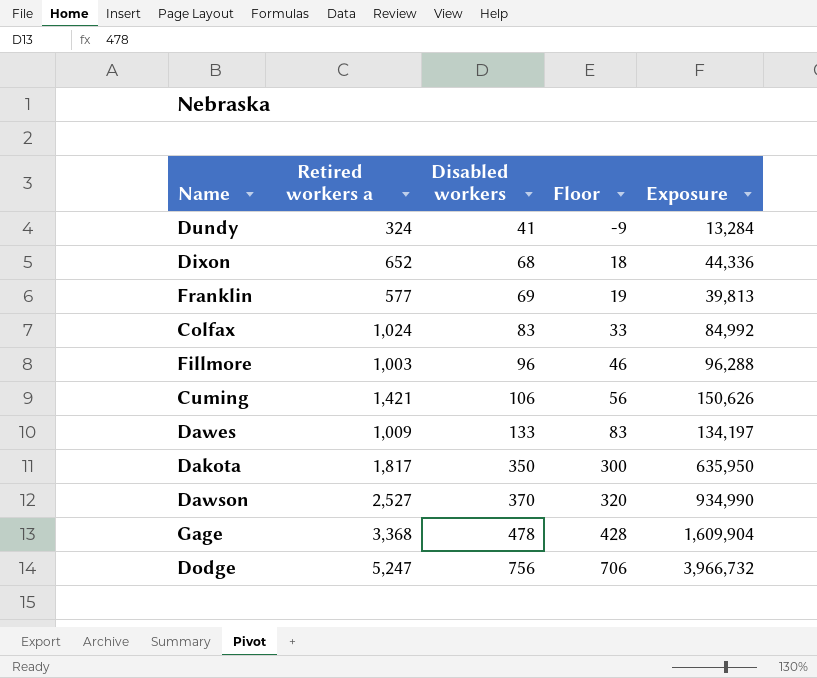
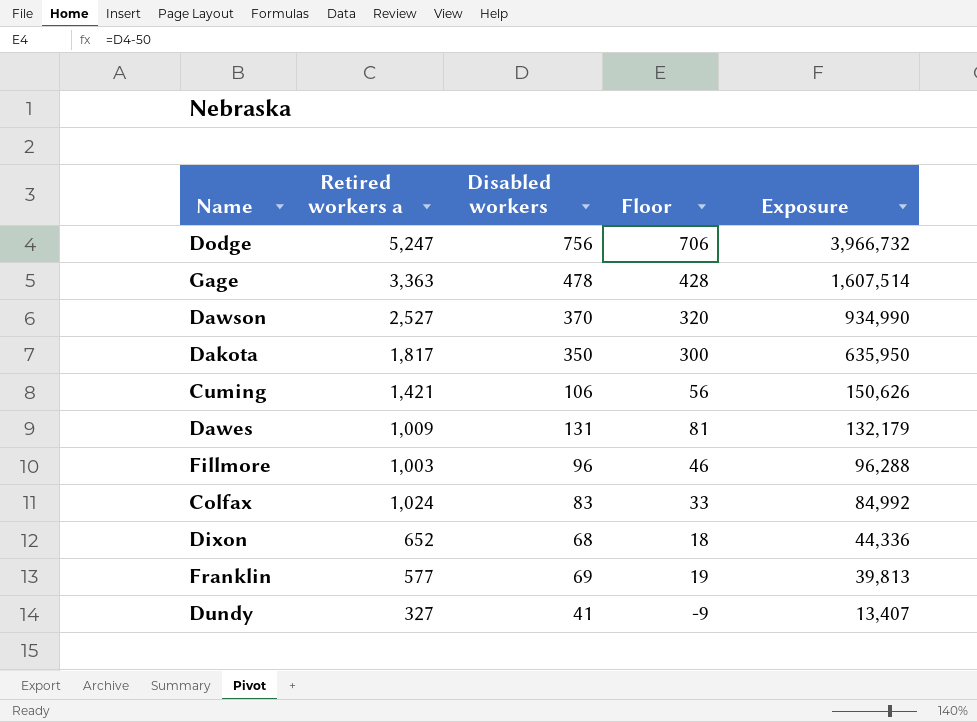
row order: Disabled workers ascending -> Exposure descending
Gage | Retired workers a: 3,368 -> 3,363
Gage | Exposure: 1,609,904 -> 1,607,514
Dawes | Disabled workers: 133 -> 131
Dawes | Floor: 83 -> 81
Dawes | Exposure: 134,197 -> 132,179
Dundy | Retired workers a: 324 -> 327
Dundy | Exposure: 13,284 -> 13,407

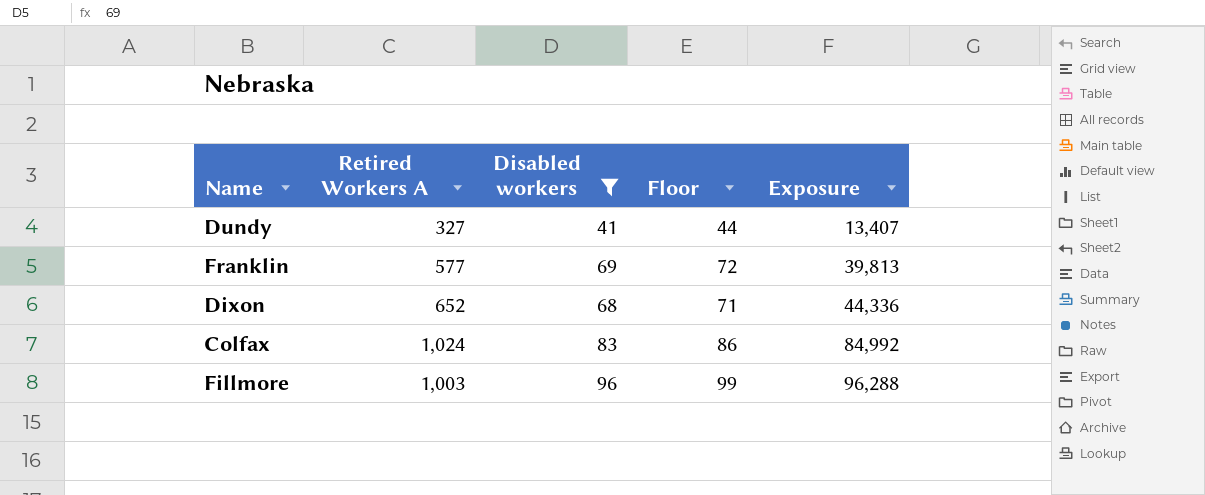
filter: none -> Disabled workers <= 96
row order: Exposure descending -> Exposure ascending
column name: Retired workers a -> Retired Workers A
column Floor | formula: [Disabled workers] - 50 -> [Disabled workers] + 3

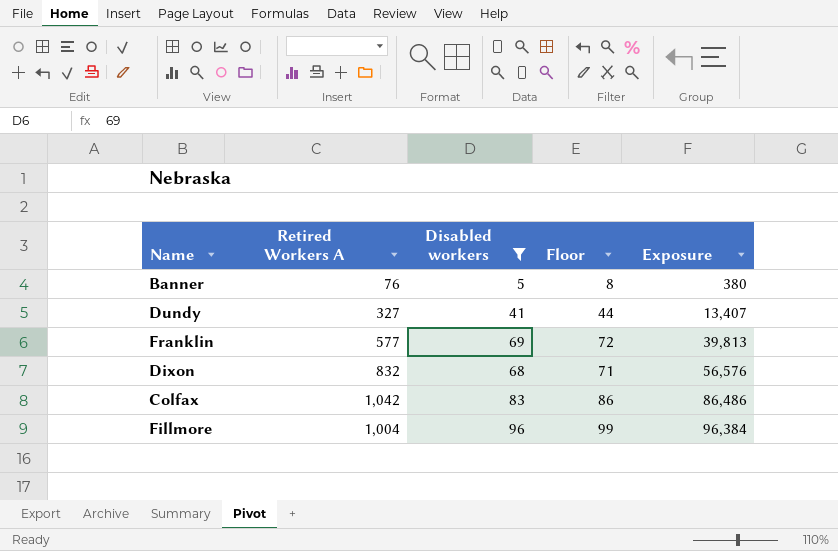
row Banner: none -> 76 | 5 | 8 | 380
Dixon | Retired Workers A: 652 -> 832
Dixon | Exposure: 44,336 -> 56,576
Colfax | Retired Workers A: 1,024 -> 1,042
Colfax | Exposure: 84,992 -> 86,486
Fillmore | Retired Workers A: 1,003 -> 1,004
Fillmore | Exposure: 96,288 -> 96,384

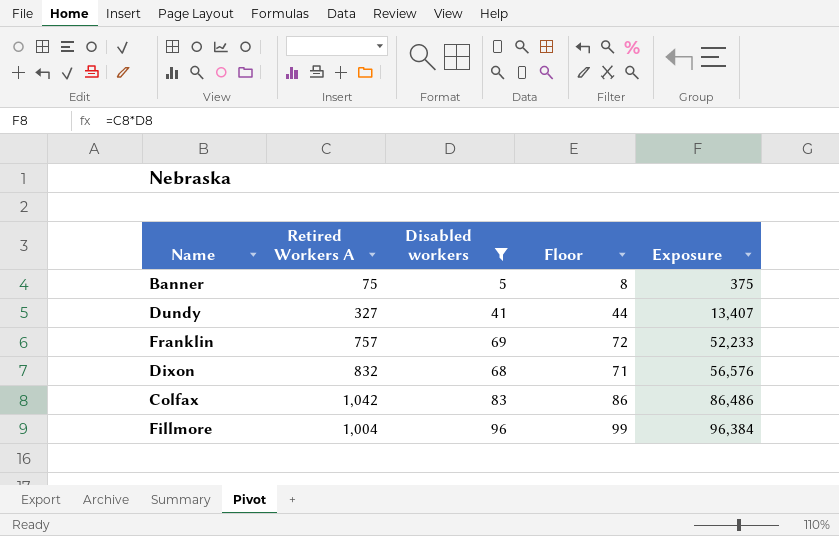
Banner | Retired Workers A: 76 -> 75
Banner | Exposure: 380 -> 375
Franklin | Retired Workers A: 577 -> 757
Franklin | Exposure: 39,813 -> 52,233

